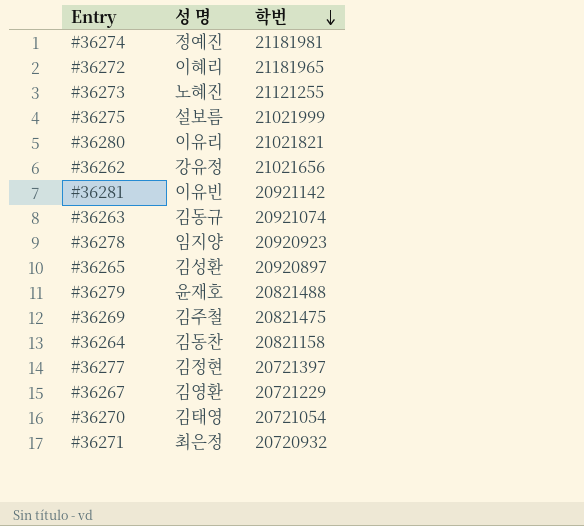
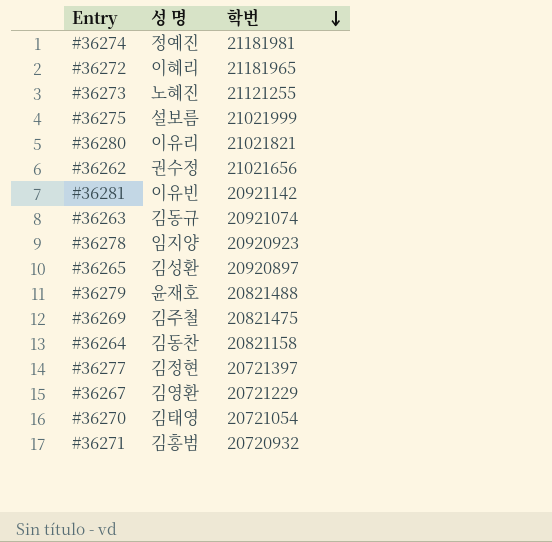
#36262 | 성 명: 강유정 -> 권수정
#36271 | 성 명: 최은정 -> 김홍범

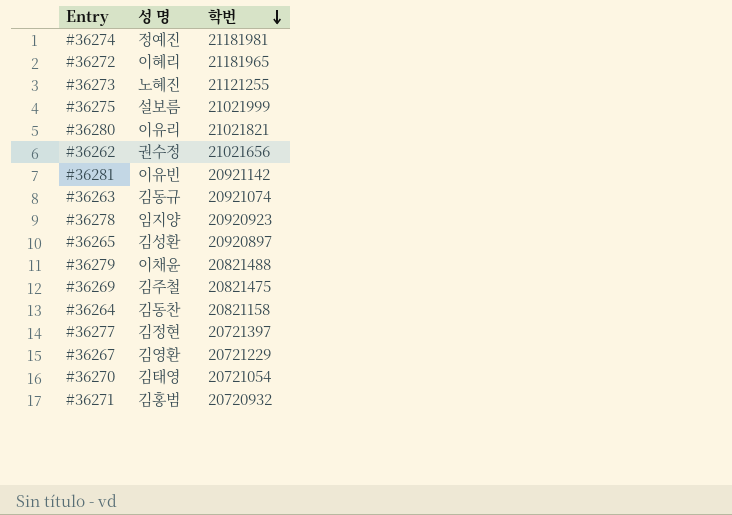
#36279 | 성 명: 윤재호 -> 이채윤

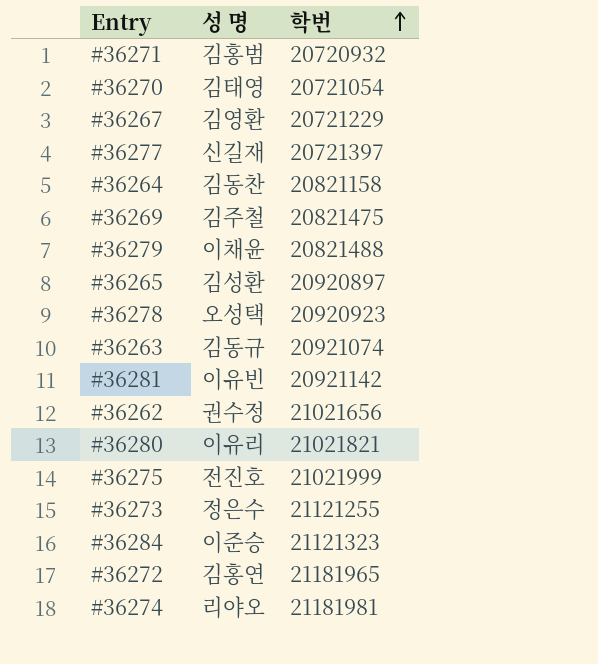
row order: 학번 descending -> 학번 ascending
#36277 | 성 명: 김정현 -> 신길재
#36278 | 성 명: 임지양 -> 오성택
#36275 | 성 명: 설보름 -> 전진호
#36273 | 성 명: 노혜진 -> 정은수
row #36284: none -> 이준승 | 21121323
#36272 | 성 명: 이혜리 -> 김홍연
#36274 | 성 명: 정예진 -> 리야오

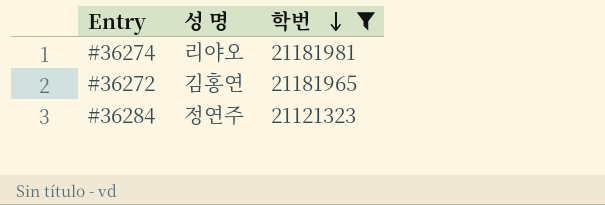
filter: none -> 학번 >= 21121323
row order: 학번 ascending -> 학번 descending
#36284 | 성 명: 이준승 -> 정연주

